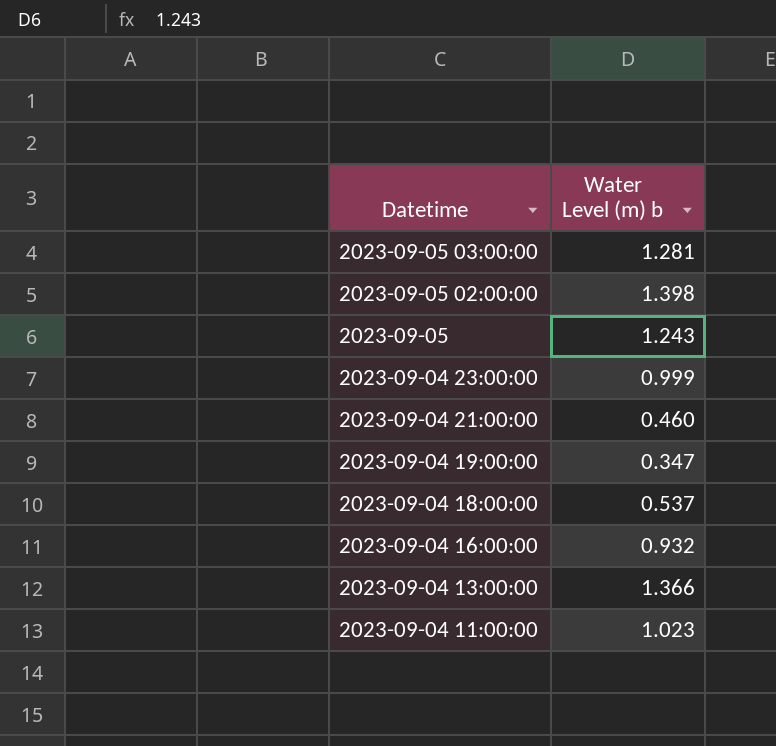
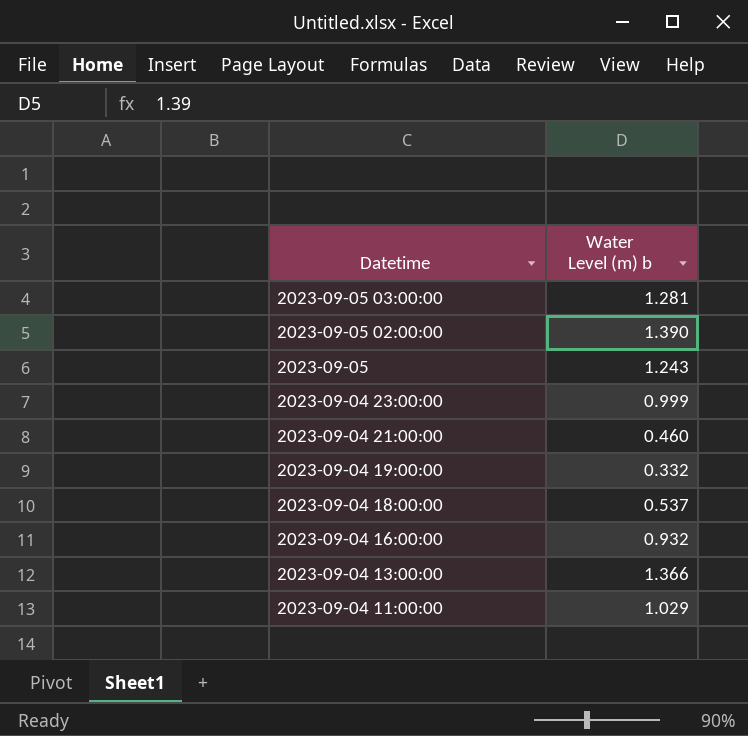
2023-09-05 02:00:00 | Water Level (m) b: 1.398 -> 1.390
2023-09-04 19:00:00 | Water Level (m) b: 0.347 -> 0.332
2023-09-04 11:00:00 | Water Level (m) b: 1.023 -> 1.029

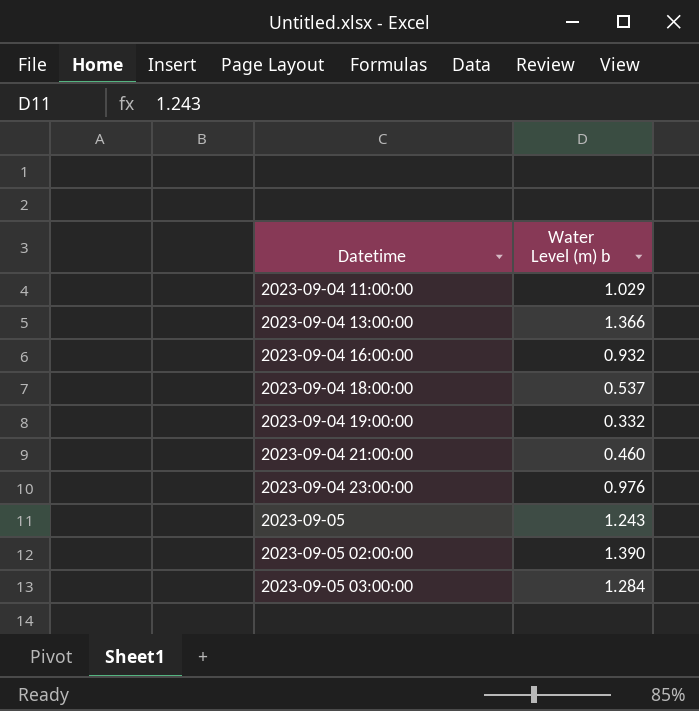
row order: Datetime descending -> Datetime ascending
2023-09-04 23:00:00 | Water Level (m) b: 0.999 -> 0.976
2023-09-05 03:00:00 | Water Level (m) b: 1.281 -> 1.284

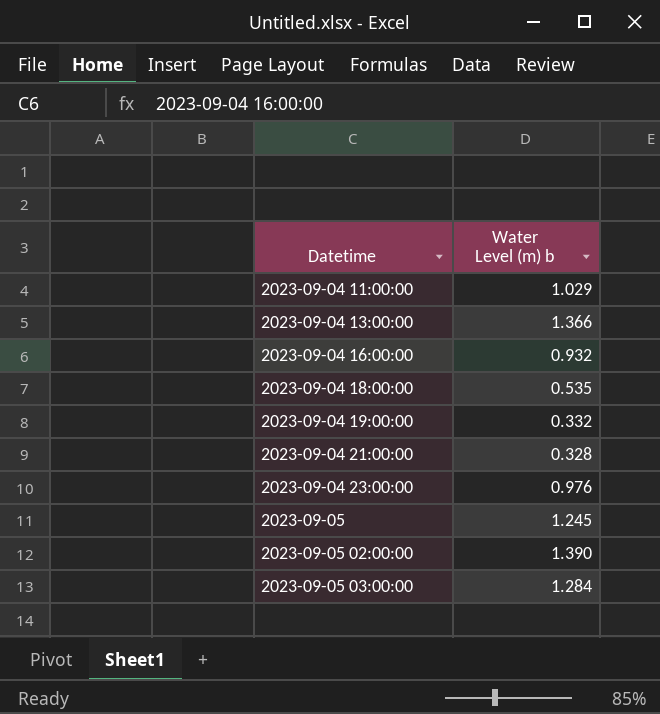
2023-09-04 18:00:00 | Water Level (m) b: 0.537 -> 0.535
2023-09-04 21:00:00 | Water Level (m) b: 0.460 -> 0.328
2023-09-05 | Water Level (m) b: 1.243 -> 1.245

